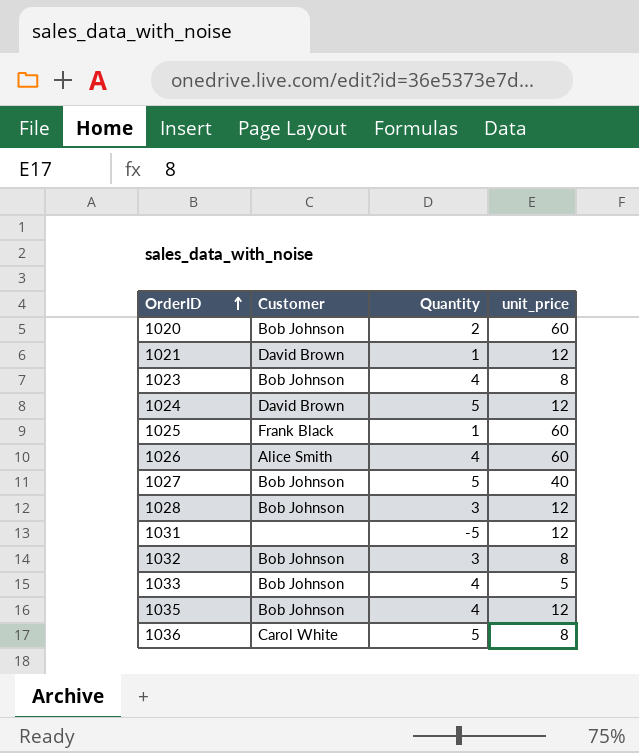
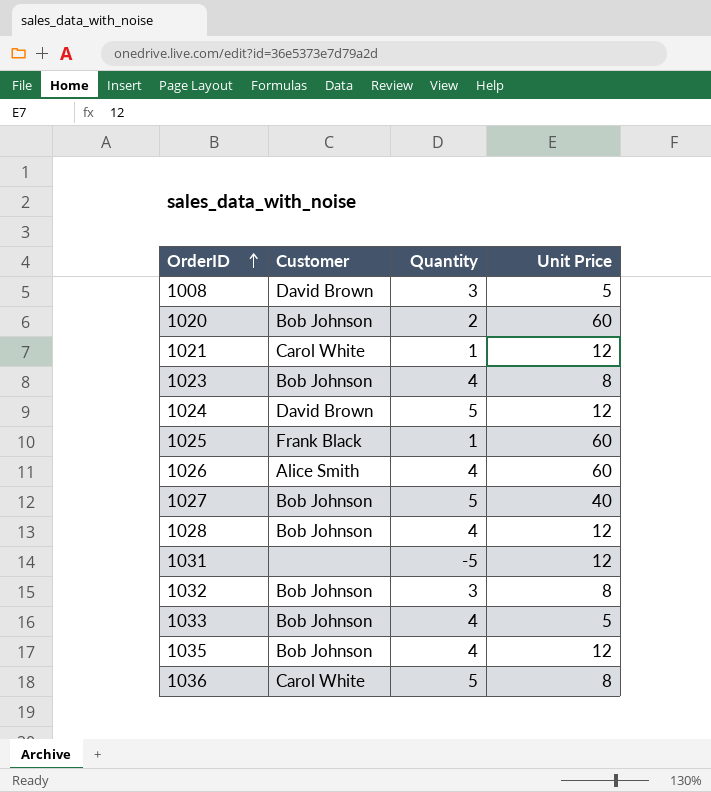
column name: unit_price -> Unit Price
row 1008: none -> David Brown | 3 | 5
1021 | Customer: David Brown -> Carol White
1028 | Quantity: 3 -> 4

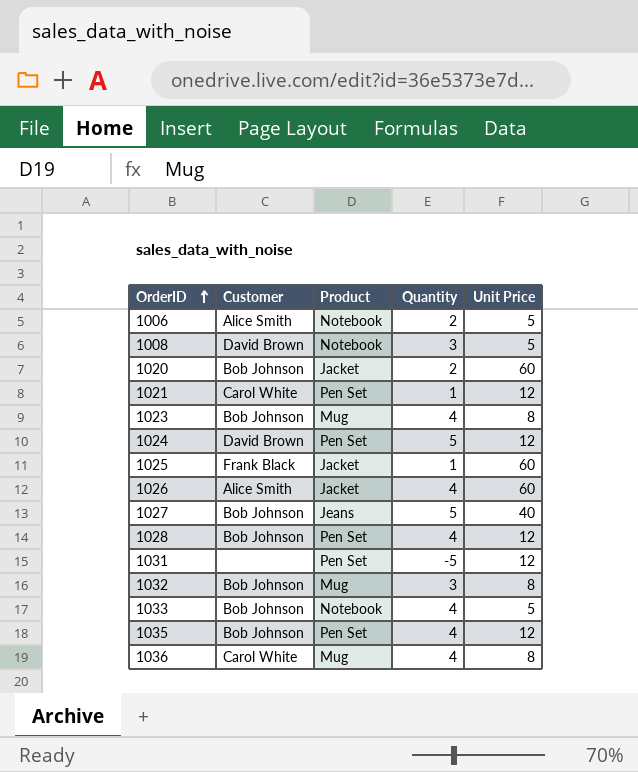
column Product | position: none -> 3
row 1006: none -> Alice Smith | Notebook | 2 | 5
1036 | Quantity: 5 -> 4

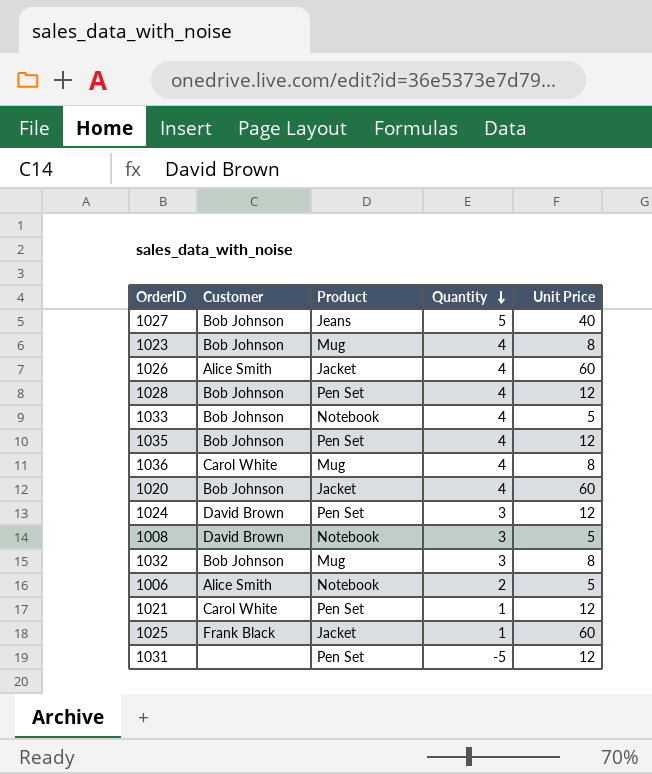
row order: OrderID ascending -> Quantity descending
1020 | Quantity: 2 -> 4
1024 | Quantity: 5 -> 3

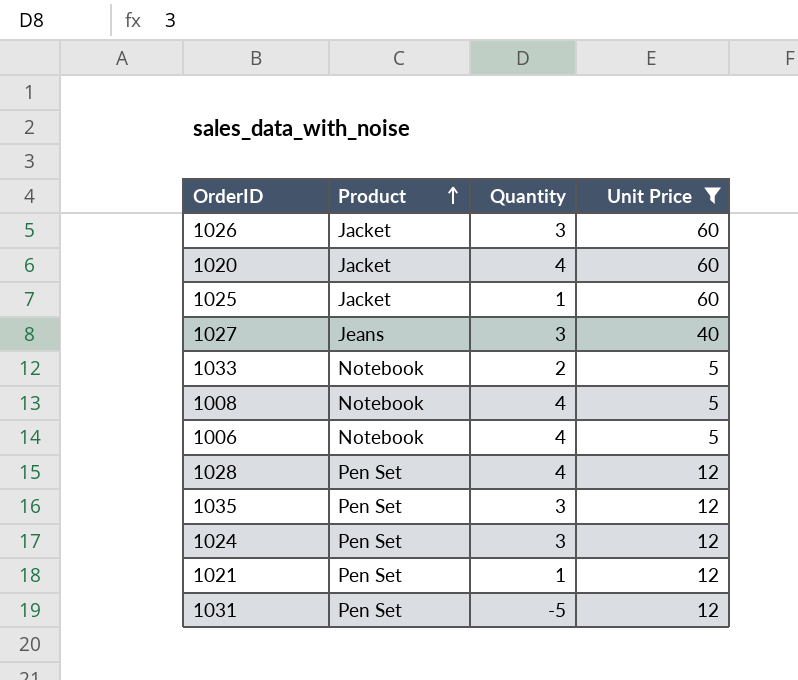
filter: none -> Unit Price != 8
row order: Quantity descending -> Product ascending
column Customer | position: 2 -> none
1026 | Quantity: 4 -> 3
1027 | Quantity: 5 -> 3
1033 | Quantity: 4 -> 2
1008 | Quantity: 3 -> 4
1006 | Quantity: 2 -> 4
1035 | Quantity: 4 -> 3

